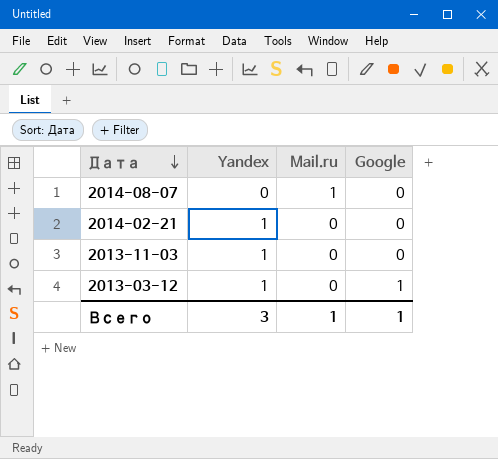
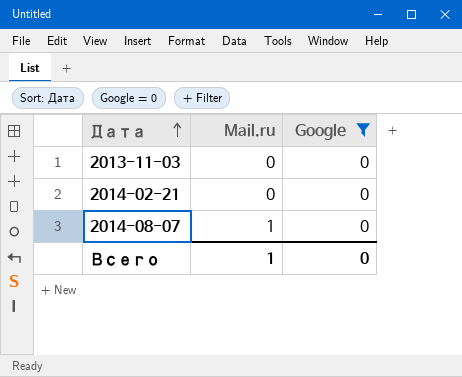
filter: none -> Google = 0
row order: Дата descending -> Дата ascending
column Yandex | position: 2 -> none
Всего | Google: 1 -> 0

